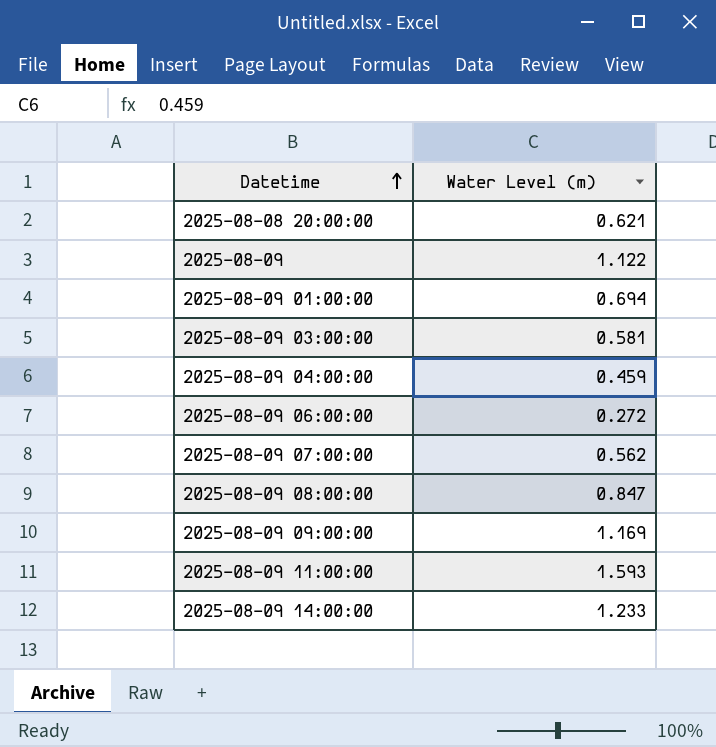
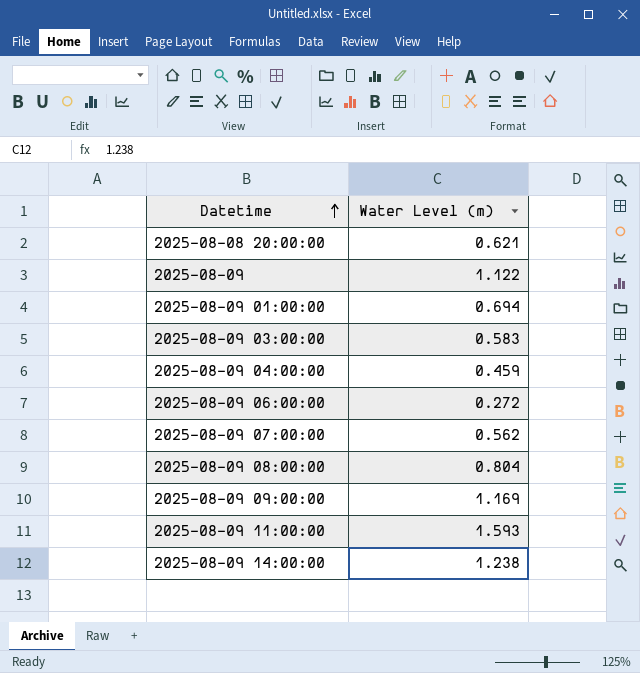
2025-08-09 03:00:00 | Water Level (m): 0.581 -> 0.583
2025-08-09 08:00:00 | Water Level (m): 0.847 -> 0.804
2025-08-09 14:00:00 | Water Level (m): 1.233 -> 1.238

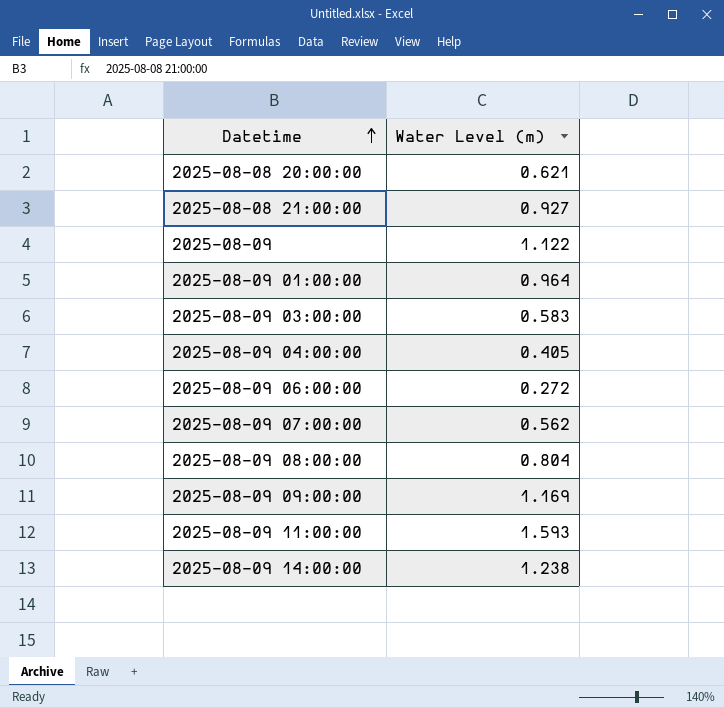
row 2025-08-08 21:00:00: none -> 0.927
2025-08-09 01:00:00 | Water Level (m): 0.694 -> 0.964
2025-08-09 04:00:00 | Water Level (m): 0.459 -> 0.405

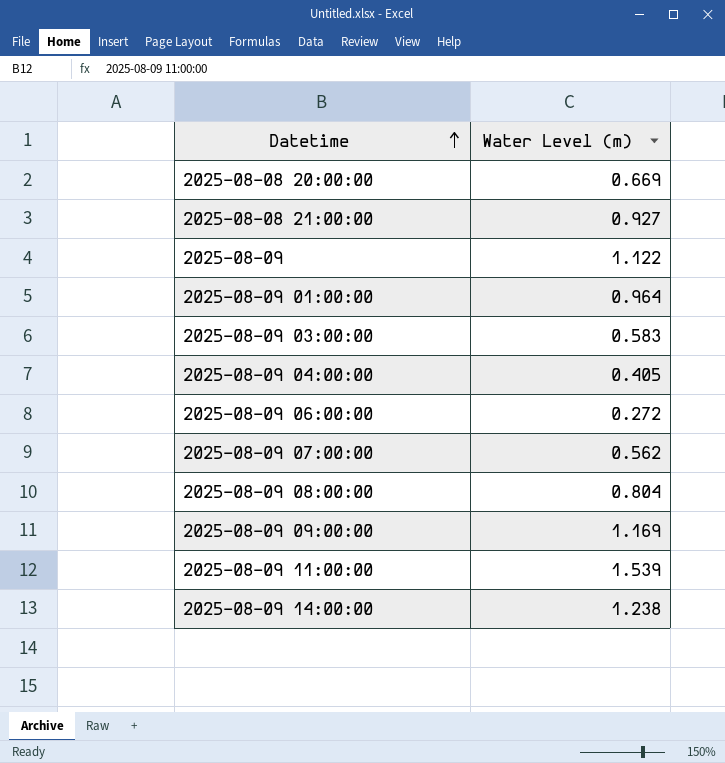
2025-08-08 20:00:00 | Water Level (m): 0.621 -> 0.669
2025-08-09 11:00:00 | Water Level (m): 1.593 -> 1.539

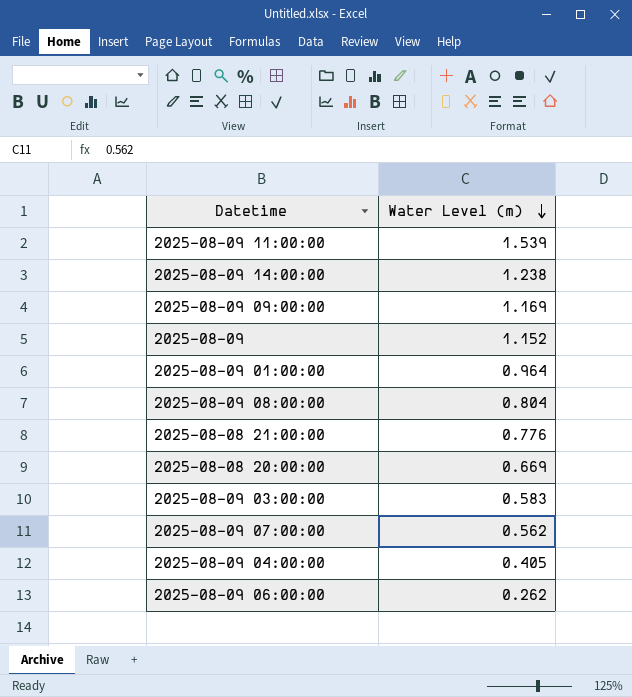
row order: Datetime ascending -> Water Level (m) descending
2025-08-09 | Water Level (m): 1.122 -> 1.152
2025-08-08 21:00:00 | Water Level (m): 0.927 -> 0.776
2025-08-09 06:00:00 | Water Level (m): 0.272 -> 0.262

